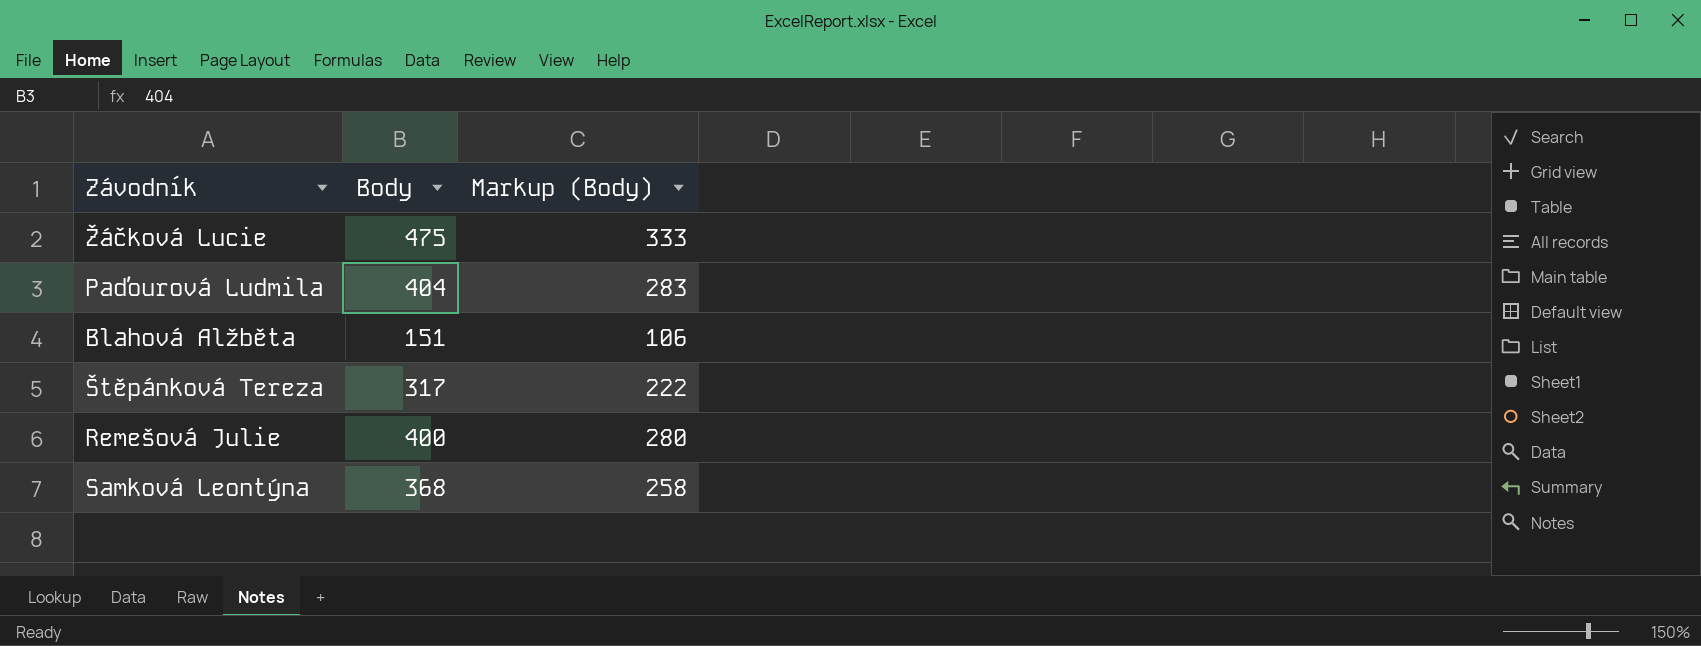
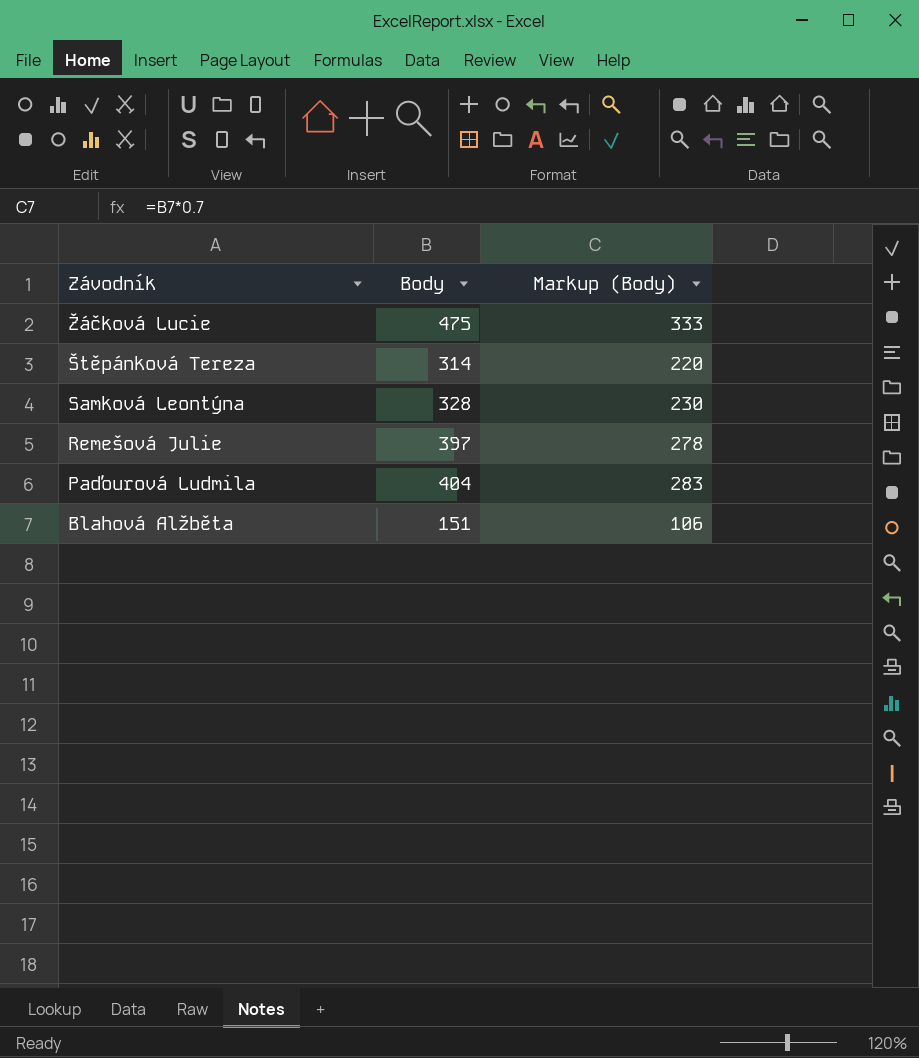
row order: none -> Závodník descending
Štěpánková Tereza | Body: 317 -> 314
Štěpánková Tereza | Markup (Body): 222 -> 220
Samková Leontýna | Body: 368 -> 328
Samková Leontýna | Markup (Body): 258 -> 230
Remešová Julie | Body: 400 -> 397
Remešová Julie | Markup (Body): 280 -> 278

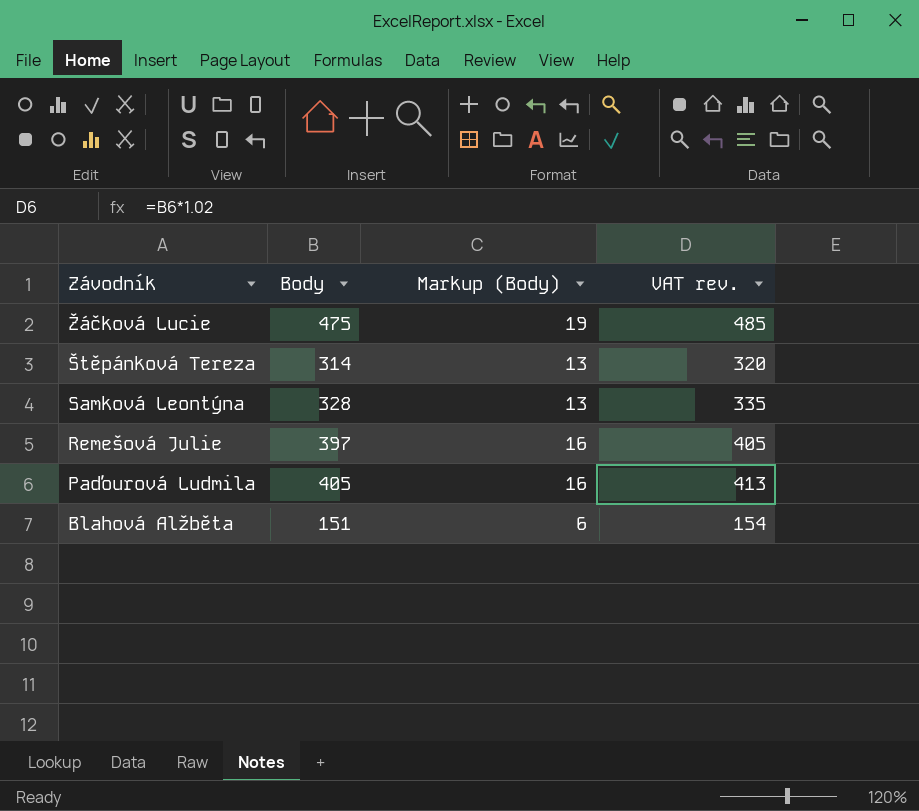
column Markup (Body) | formula: [Body] * 0.7 -> [Body] * 0.04
column VAT rev. | formula: none -> [Body] * 1.02
Paďourová Ludmila | Body: 404 -> 405

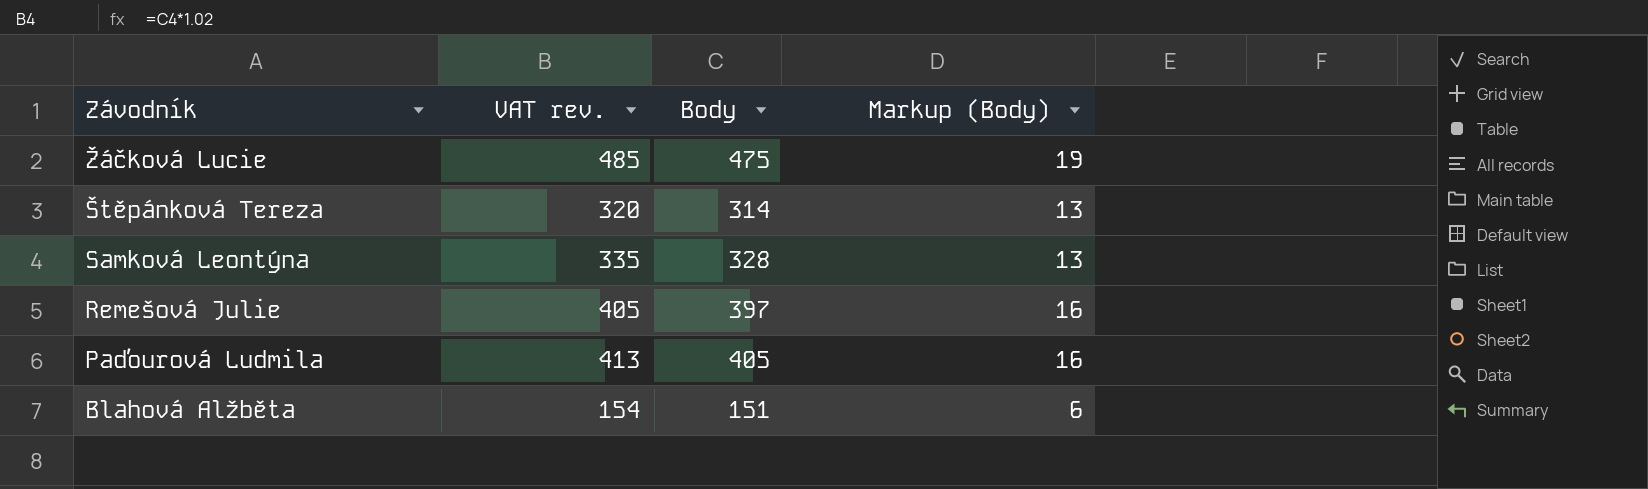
column VAT rev. | position: 4 -> 2

